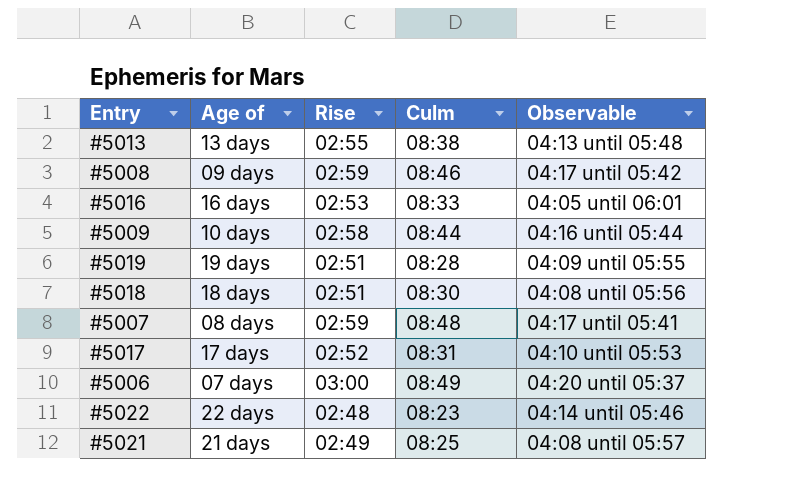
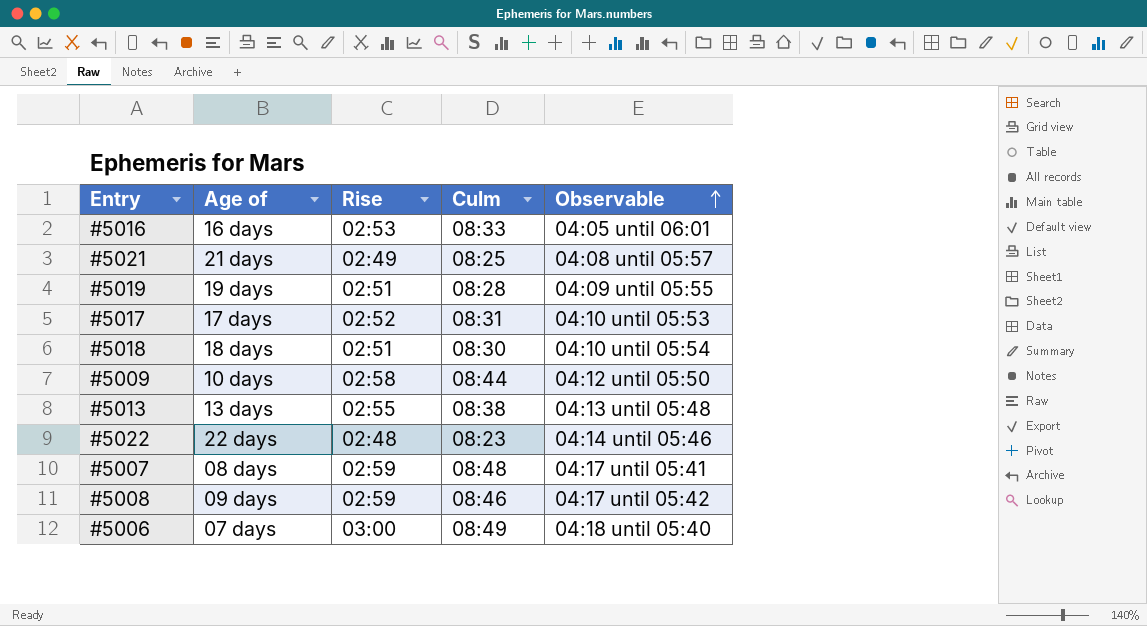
row order: none -> Observable ascending
#5018 | Observable: 04:08 until 05:56 -> 04:10 until 05:54
#5009 | Observable: 04:16 until 05:44 -> 04:12 until 05:50
#5006 | Observable: 04:20 until 05:37 -> 04:18 until 05:40

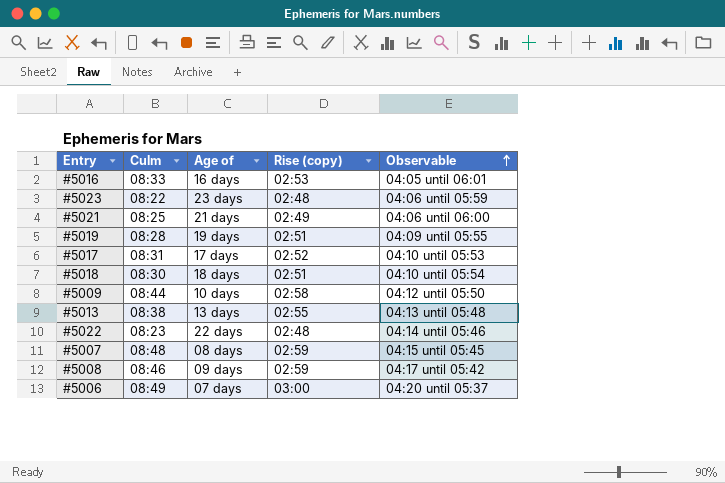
column Culm | position: 4 -> 2
column name: Rise -> Rise (copy)
row #5023: none -> 08:22 | 23 days | 02:48 | 04:06 until 05:59
#5021 | Observable: 04:08 until 05:57 -> 04:06 until 06:00
#5007 | Observable: 04:17 until 05:41 -> 04:15 until 05:45
#5006 | Observable: 04:18 until 05:40 -> 04:20 until 05:37

